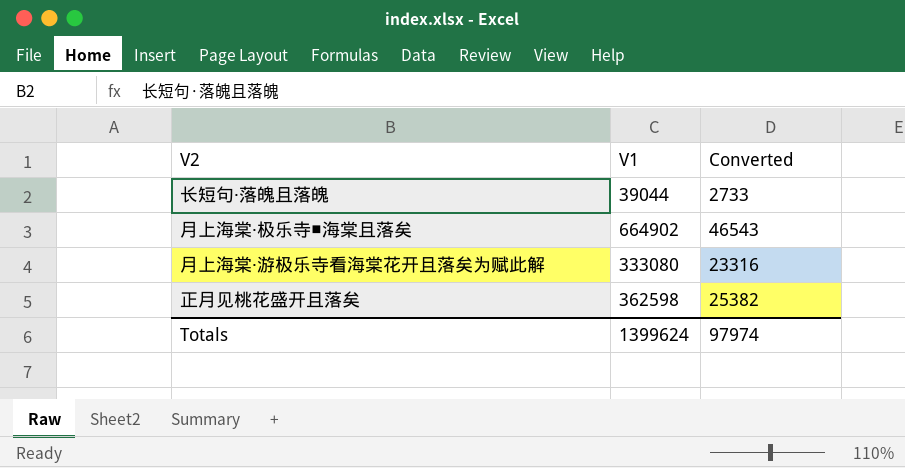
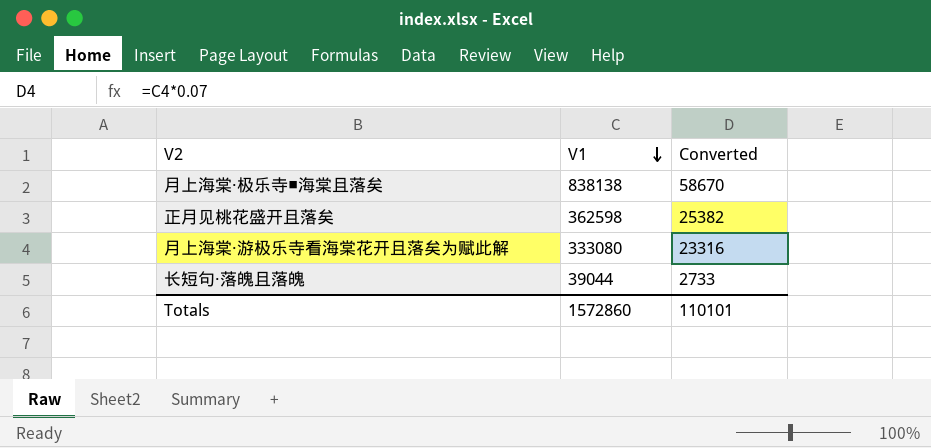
row order: none -> V1 descending
月上海棠·极乐寺■海棠且落矣 | V1: 664902 -> 838138
月上海棠·极乐寺■海棠且落矣 | Converted: 46543 -> 58670
Totals | V1: 1399624 -> 1572860
Totals | Converted: 97974 -> 110101

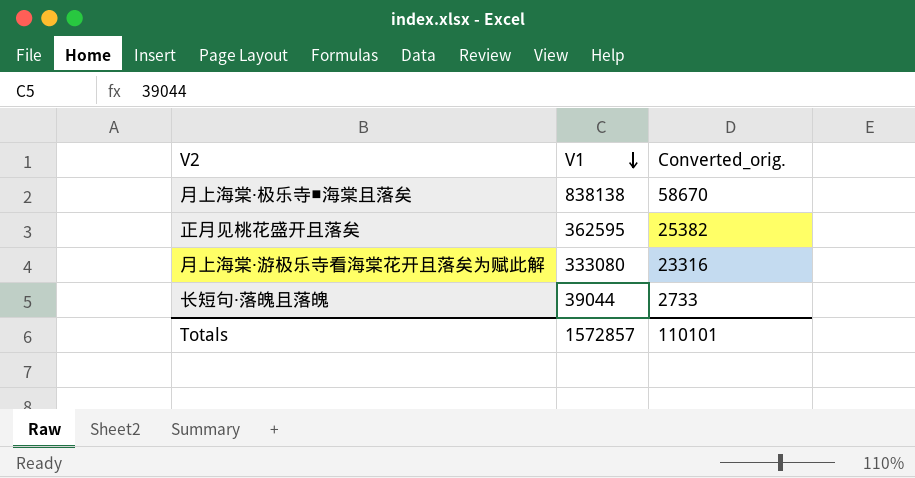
column name: Converted -> Converted_orig.
正月见桃花盛开且落矣 | V1: 362598 -> 362595
Totals | V1: 1572860 -> 1572857

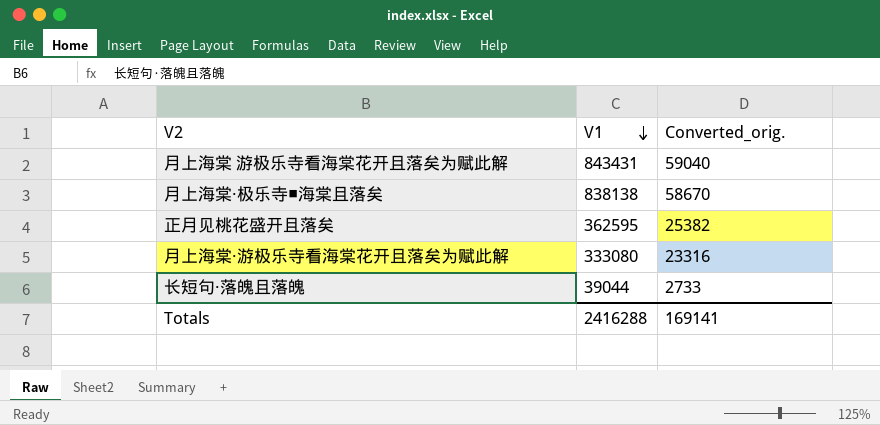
row 月上海棠 游极乐寺看海棠花开且落矣为赋此解: none -> 843431 | 59040
Totals | V1: 1572857 -> 2416288
Totals | Converted_orig.: 110101 -> 169141

